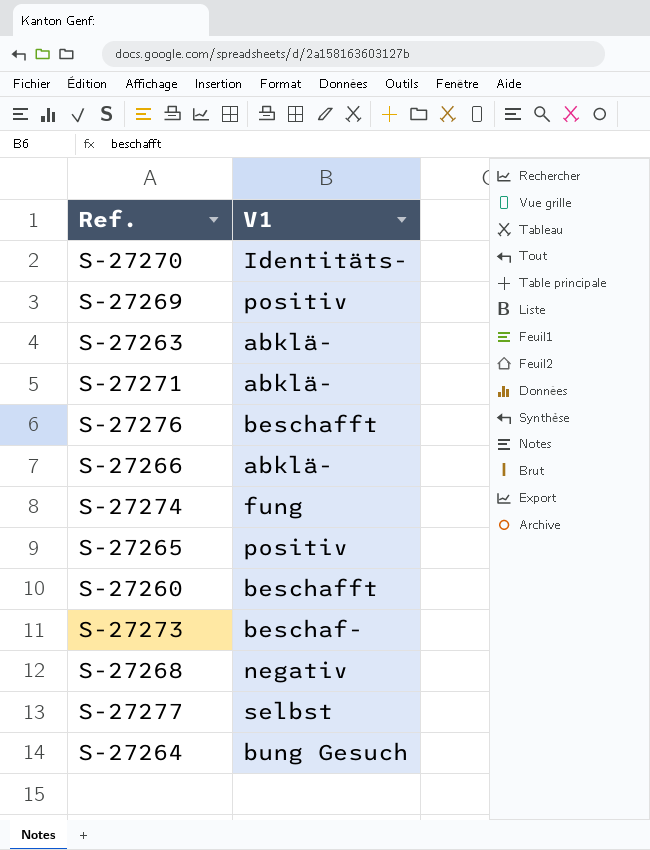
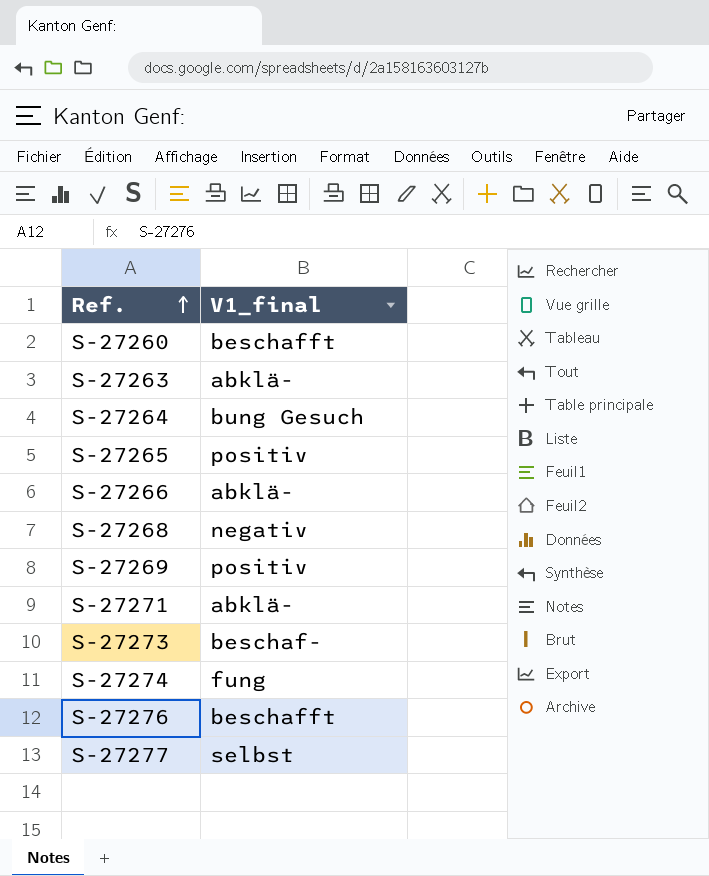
row order: none -> Ref. ascending
column name: V1 -> V1_final
row S-27270: Identitäts- -> none

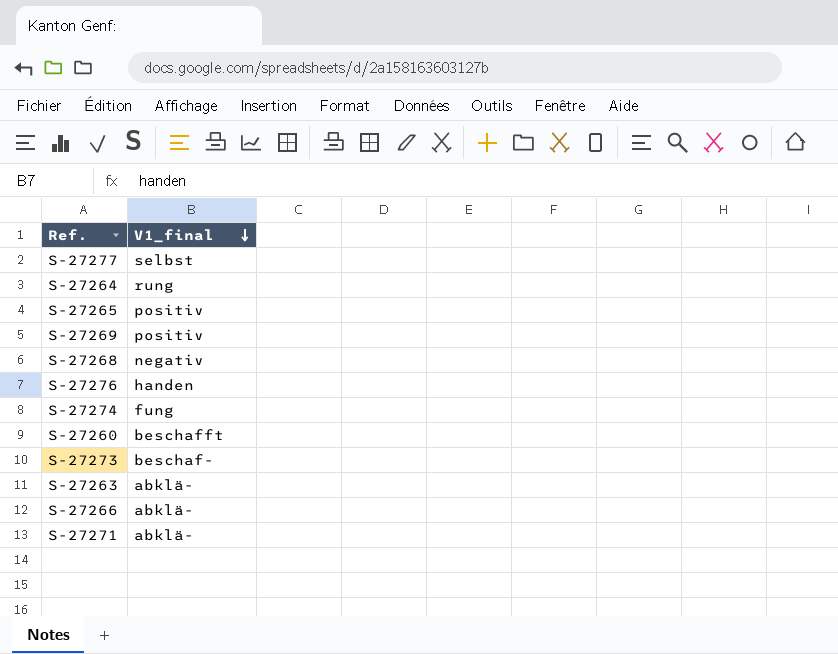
row order: Ref. ascending -> V1_final descending
S-27264 | V1_final: bung Gesuch -> rung
S-27276 | V1_final: beschafft -> handen

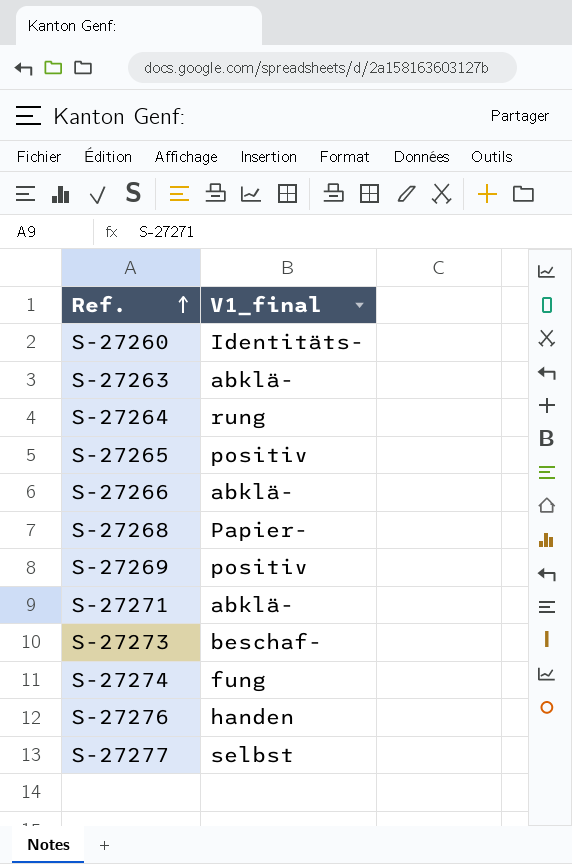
row order: V1_final descending -> Ref. ascending
S-27260 | V1_final: beschafft -> Identitäts-
S-27268 | V1_final: negativ -> Papier-

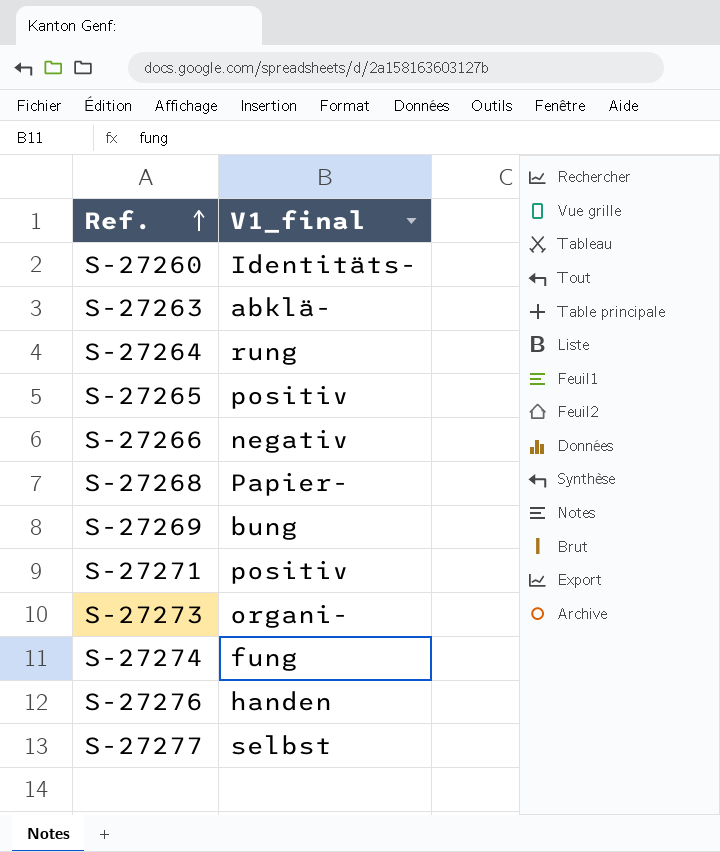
S-27266 | V1_final: abklä- -> negativ
S-27269 | V1_final: positiv -> bung
S-27271 | V1_final: abklä- -> positiv
S-27273 | V1_final: beschaf- -> organi-

